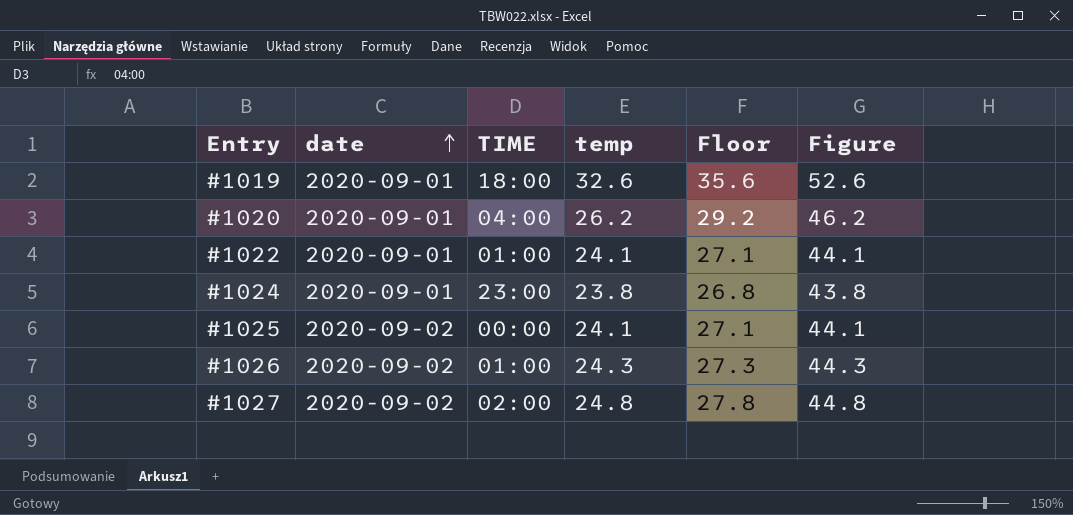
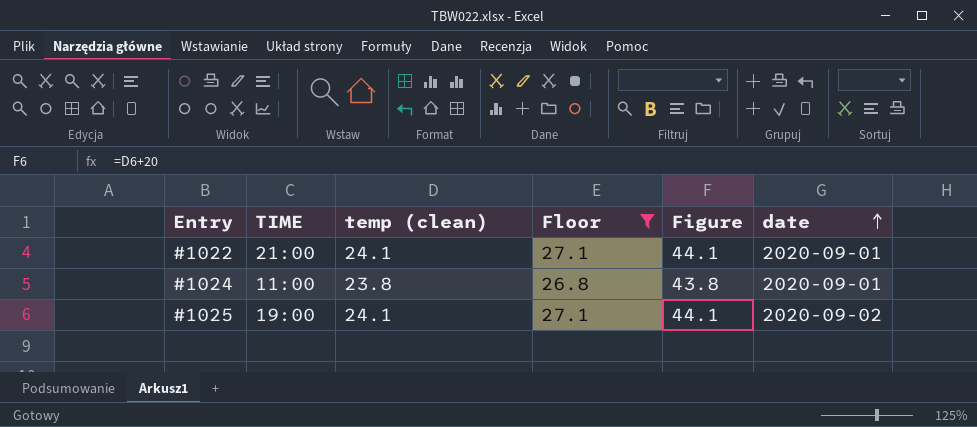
filter: none -> Floor <= 27.1
column name: temp -> temp (clean)
column date | position: 2 -> 6
#1022 | TIME: 01:00 -> 21:00
#1024 | TIME: 23:00 -> 11:00
#1025 | TIME: 00:00 -> 19:00

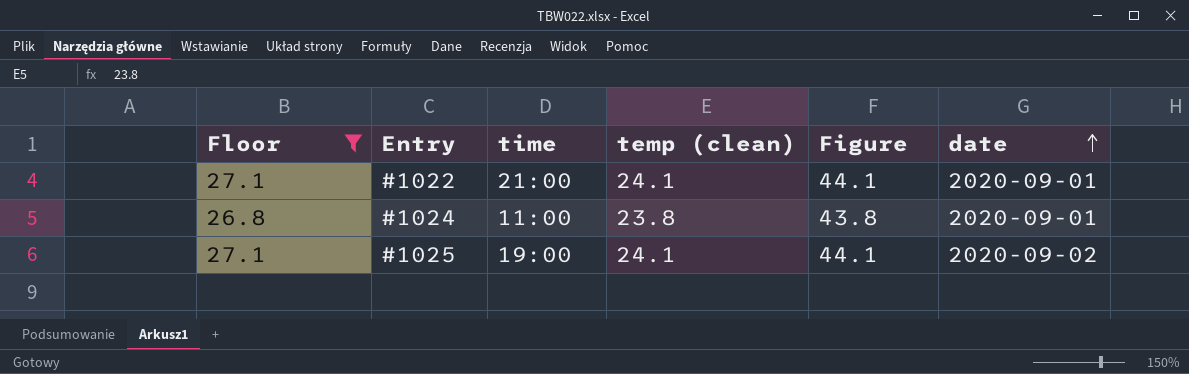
column Floor | position: 4 -> 1
column name: TIME -> time

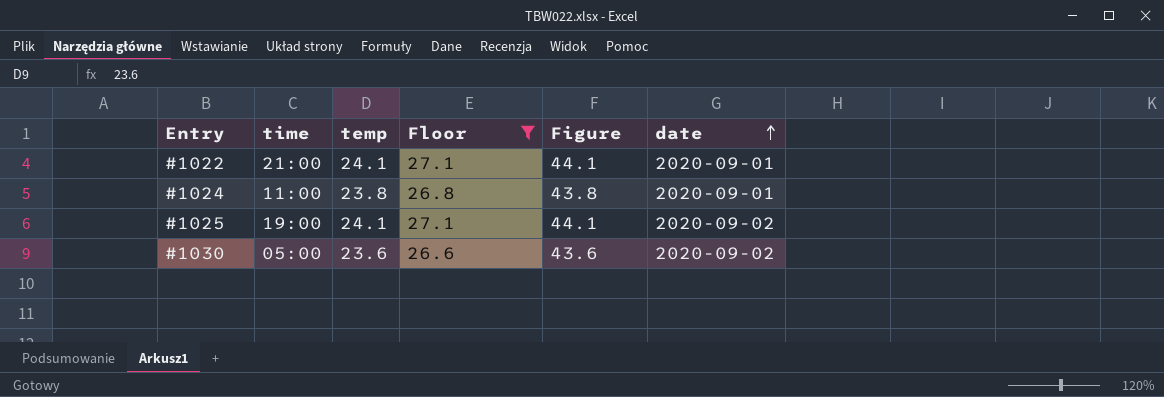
column name: temp (clean) -> temp
column Floor | position: 1 -> 4
row #1030: none -> 05:00 | 23.6 | 26.6 | 43.6 | 2020-09-02

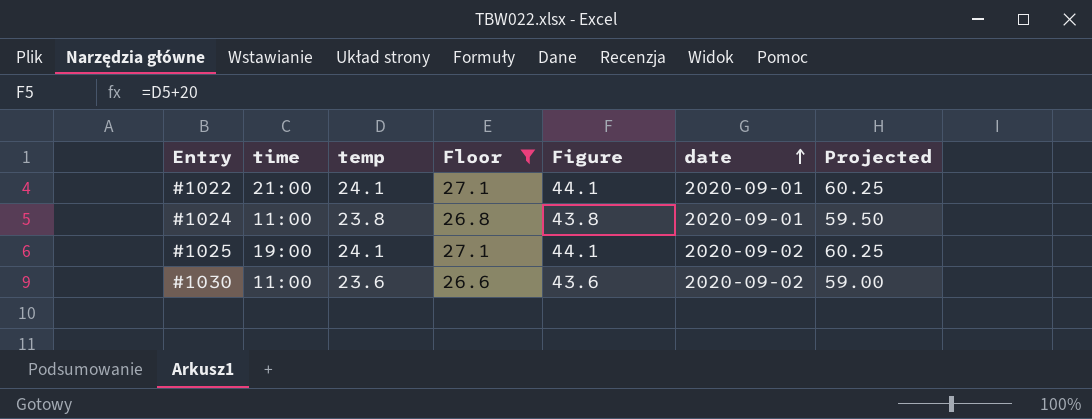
column Projected | formula: none -> [temp] * 2.5
#1030 | time: 05:00 -> 11:00

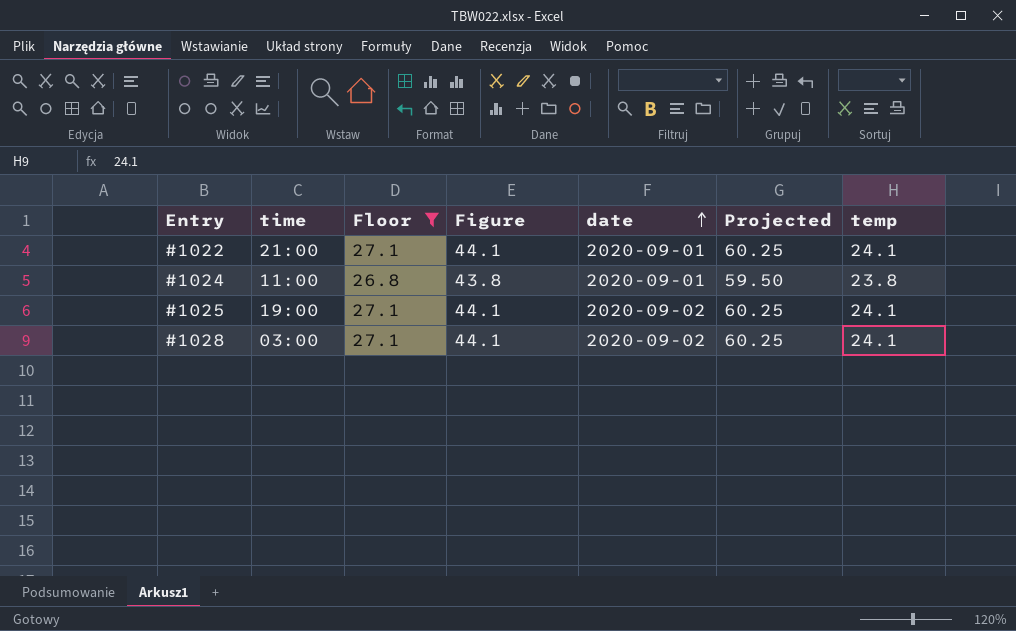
column temp | position: 3 -> 7
row #1030: 11:00 | 23.6 | 26.6 | 43.6 | 2020-09-02 | 59.00 -> none
row #1028: none -> 03:00 | 27.1 | 44.1 | 2020-09-02 | 60.25 | 24.1

